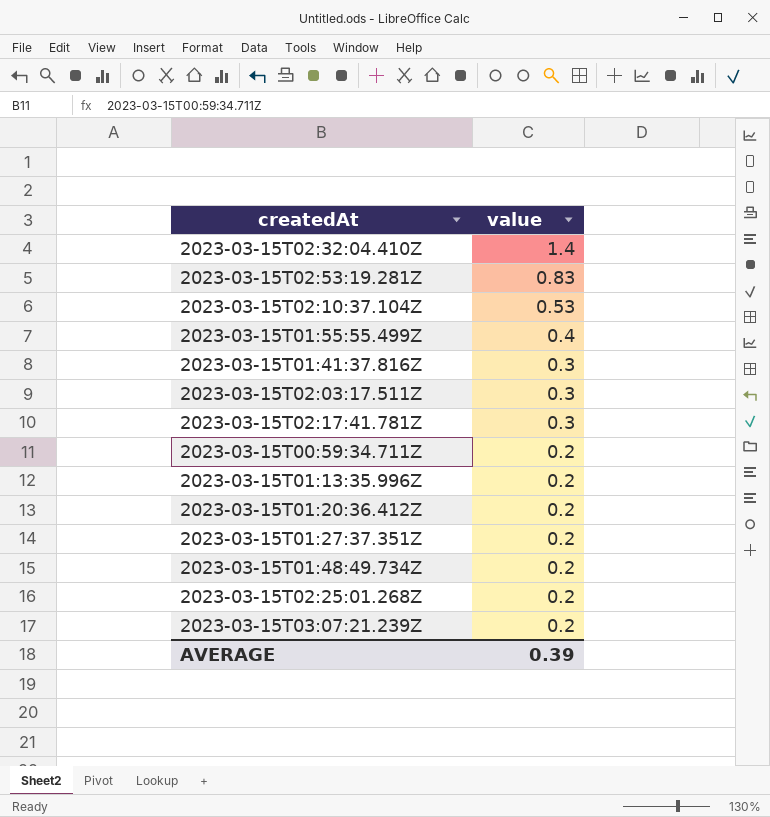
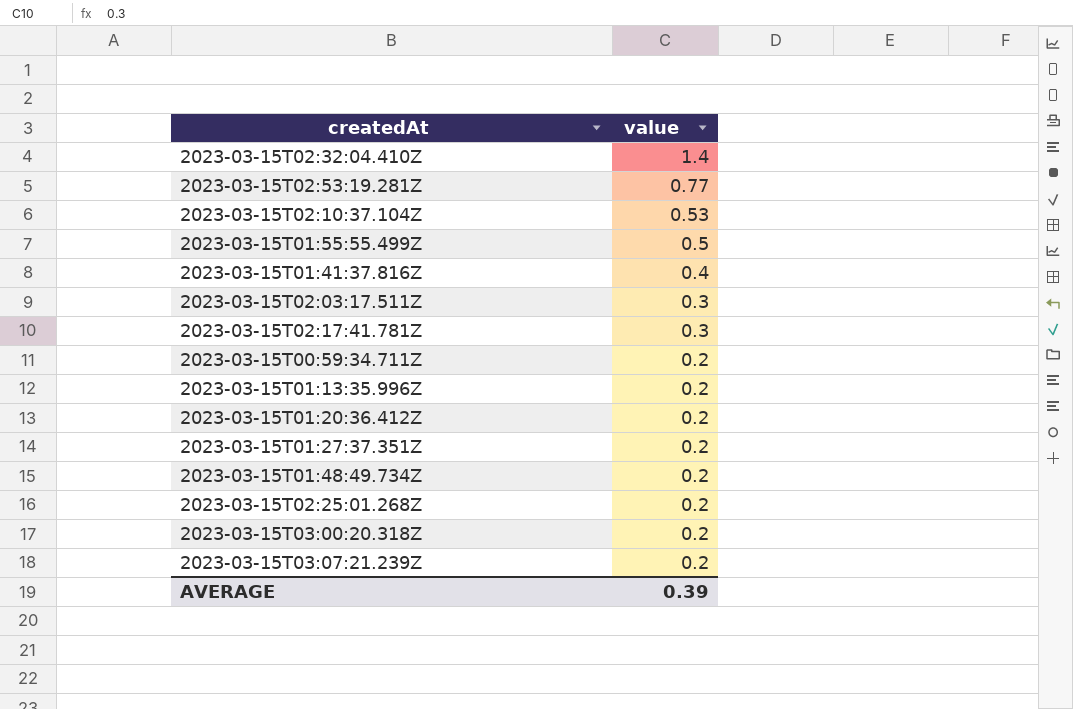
2023-03-15T02:53:19.281Z | value: 0.83 -> 0.77
2023-03-15T01:55:55.499Z | value: 0.4 -> 0.5
2023-03-15T01:41:37.816Z | value: 0.3 -> 0.4
row 2023-03-15T03:00:20.318Z: none -> 0.2

